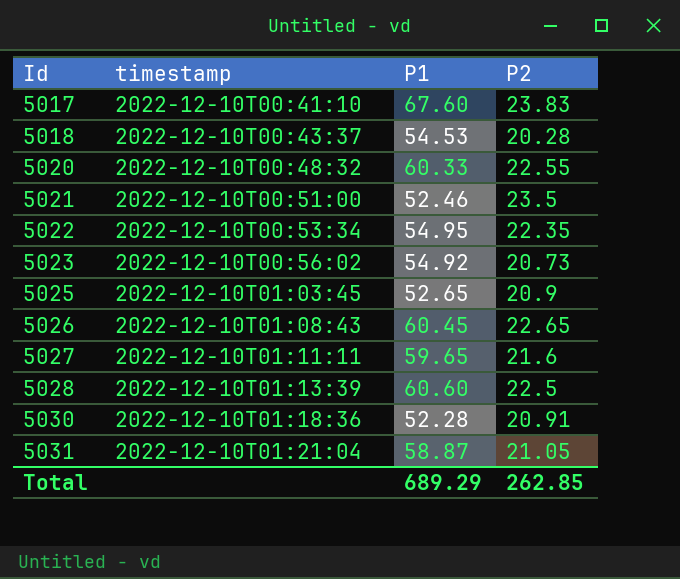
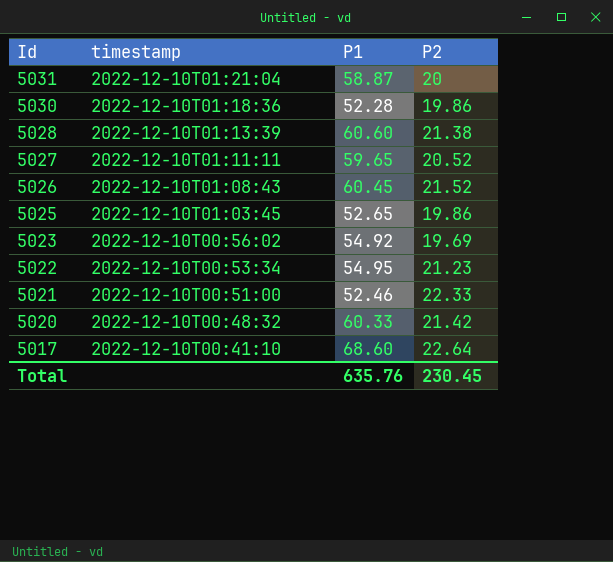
row order: Id ascending -> Id descending
row 5018: 2022-12-10T00:43:37 | 54.53 | 20.28 -> none
5031 | P2: 21.05 -> 20
5030 | P2: 20.91 -> 19.86
5028 | P2: 22.5 -> 21.38
5027 | P2: 21.6 -> 20.52
5026 | P2: 22.65 -> 21.52
5025 | P2: 20.9 -> 19.86
5023 | P2: 20.73 -> 19.69
5022 | P2: 22.35 -> 21.23
5021 | P2: 23.5 -> 22.33
5020 | P2: 22.55 -> 21.42
5017 | P1: 67.60 -> 68.60
5017 | P2: 23.83 -> 22.64
Total | P1: 689.29 -> 635.76
Total | P2: 262.85 -> 230.45

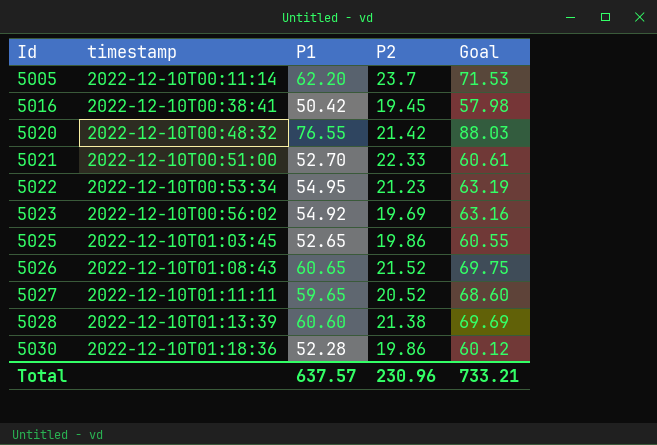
row order: Id descending -> Id ascending
column Goal | formula: none -> [P1] * 1.15
row 5031: 2022-12-10T01:21:04 | 58.87 | 20 -> none
row 5017: 2022-12-10T00:41:10 | 68.60 | 22.64 -> none
row 5005: none -> 2022-12-10T00:11:14 | 62.20 | 23.7 | 71.53
row 5016: none -> 2022-12-10T00:38:41 | 50.42 | 19.45 | 57.98
5020 | P1: 60.33 -> 76.55
5021 | P1: 52.46 -> 52.70
5026 | P1: 60.45 -> 60.65
Total | P1: 635.76 -> 637.57
Total | P2: 230.45 -> 230.96

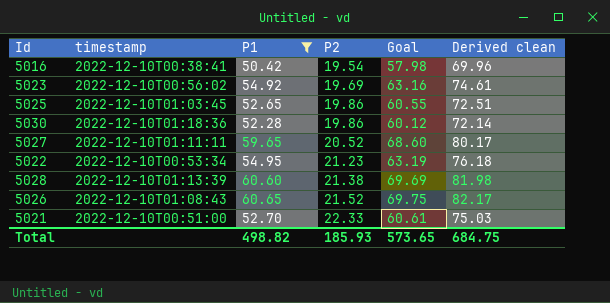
filter: none -> P1 <= 60.65
row order: Id ascending -> P2 ascending
column Derived clean | formula: none -> [P1] + [P2]
5016 | P2: 19.45 -> 19.54
Total | P1: 637.57 -> 498.82
Total | P2: 230.96 -> 185.93
Total | Goal: 733.21 -> 573.65

